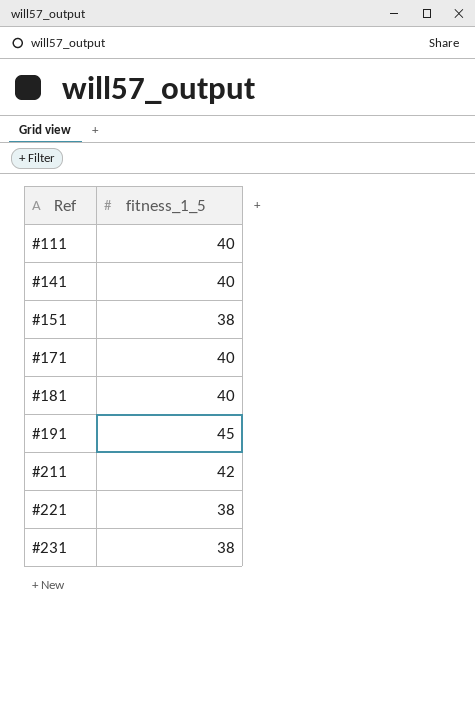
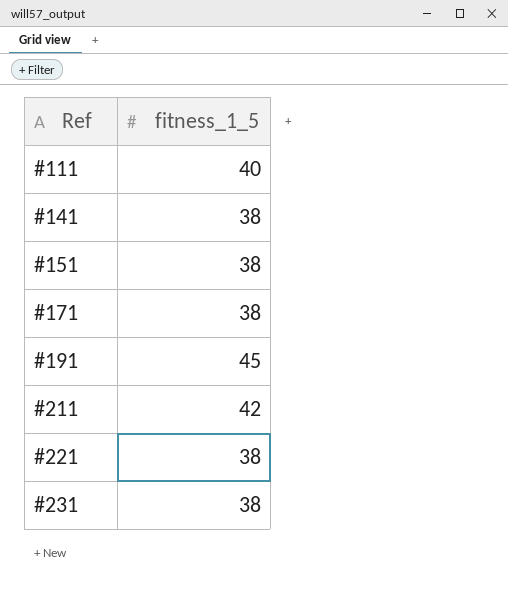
row #181: 40 -> none
#141 | fitness_1_5: 40 -> 38
#171 | fitness_1_5: 40 -> 38

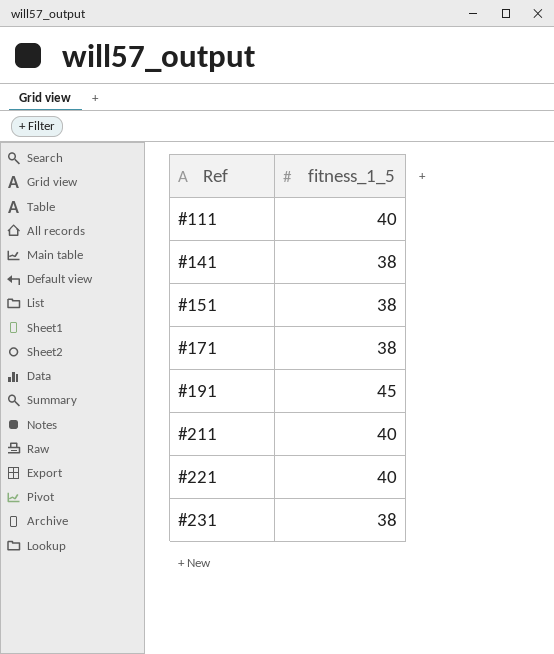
#211 | fitness_1_5: 42 -> 40
#221 | fitness_1_5: 38 -> 40

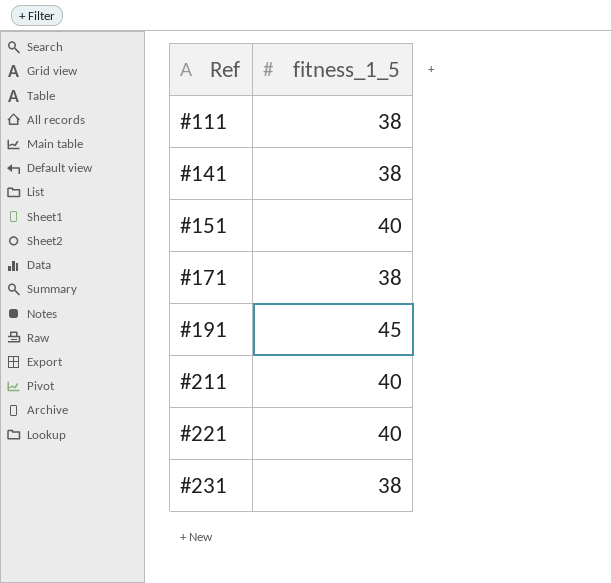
#111 | fitness_1_5: 40 -> 38
#151 | fitness_1_5: 38 -> 40

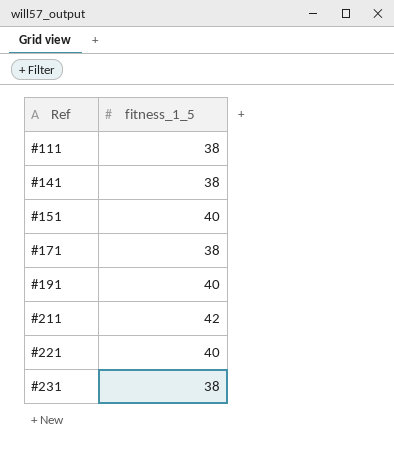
#191 | fitness_1_5: 45 -> 40
#211 | fitness_1_5: 40 -> 42

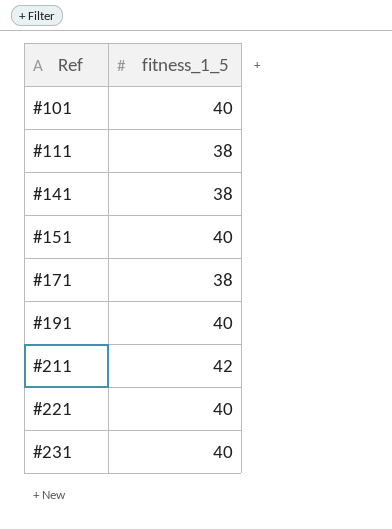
row #101: none -> 40
#231 | fitness_1_5: 38 -> 40

